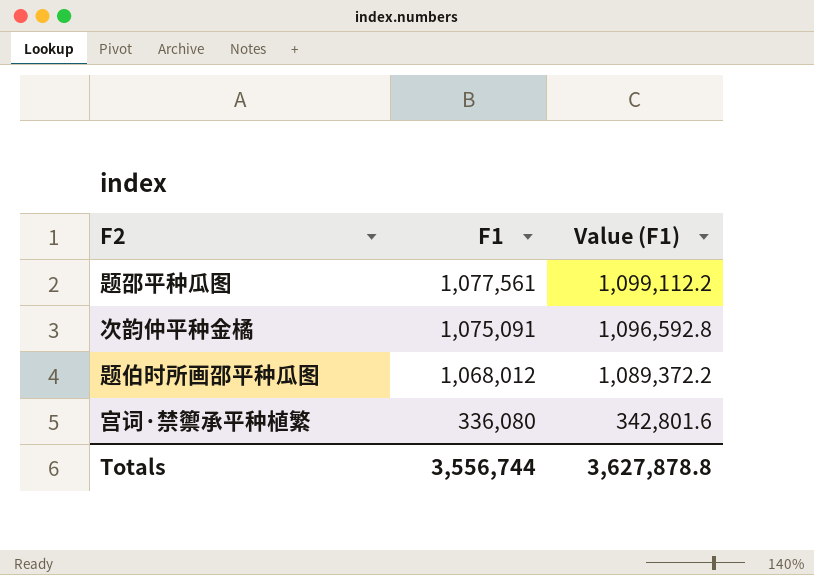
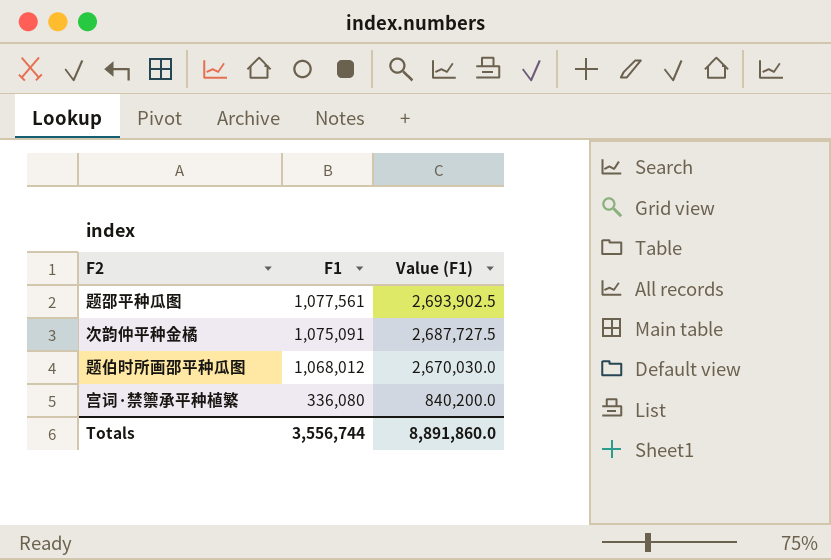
column Value (F1) | formula: [F1] * 1.02 -> [F1] * 2.5
Totals | Value (F1): 3,627,878.8 -> 8,891,860.0

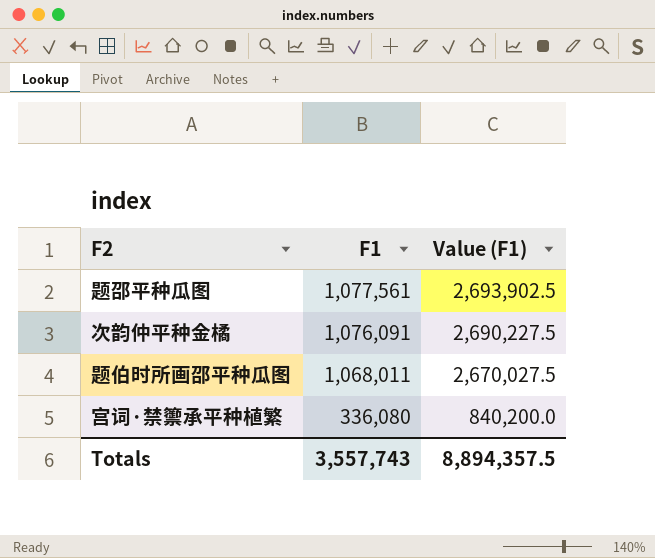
次韵仲平种金橘 | F1: 1,075,091 -> 1,076,091
次韵仲平种金橘 | Value (F1): 2,687,727.5 -> 2,690,227.5
题伯时所画邵平种瓜图 | F1: 1,068,012 -> 1,068,011
题伯时所画邵平种瓜图 | Value (F1): 2,670,030.0 -> 2,670,027.5
Totals | F1: 3,556,744 -> 3,557,743
Totals | Value (F1): 8,891,860.0 -> 8,894,357.5

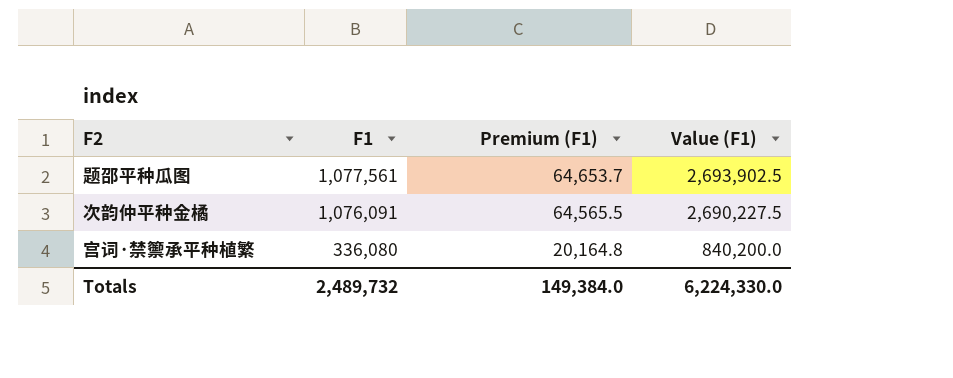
column Premium (F1) | formula: none -> [F1] * 0.06
row 题伯时所画邵平种瓜图: 1,068,011 | 2,670,027.5 -> none
Totals | F1: 3,557,743 -> 2,489,732
Totals | Value (F1): 8,894,357.5 -> 6,224,330.0

